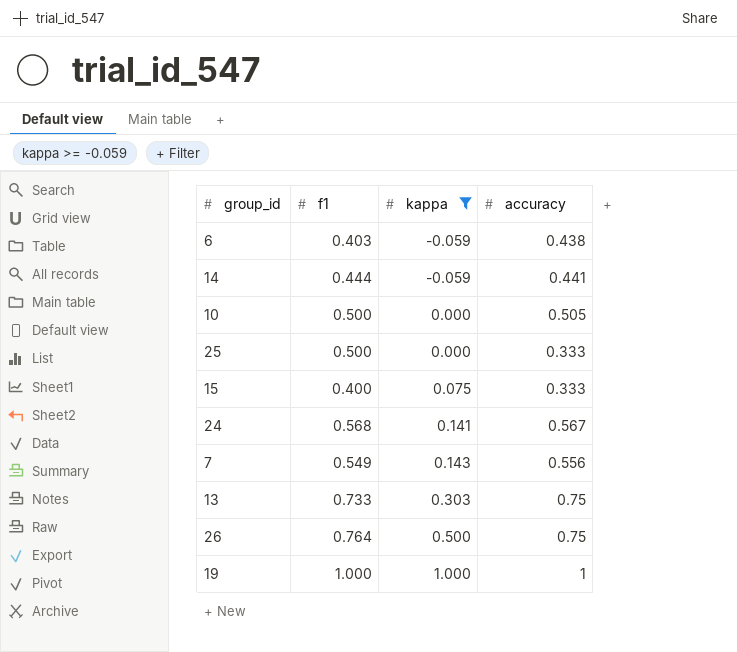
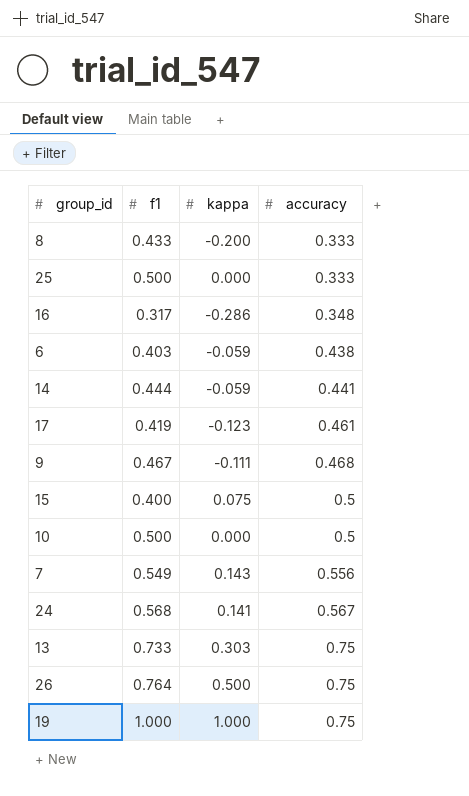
filter: kappa >= -0.059 -> none
row order: kappa ascending -> accuracy ascending
15 | accuracy: 0.333 -> 0.5
10 | accuracy: 0.505 -> 0.5
19 | accuracy: 1 -> 0.75

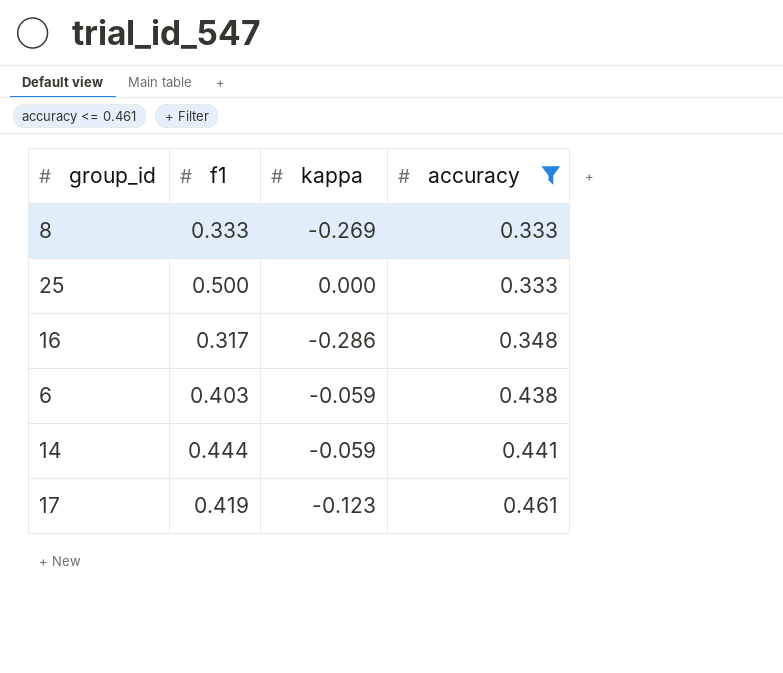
filter: none -> accuracy <= 0.461
8 | f1: 0.433 -> 0.333
8 | kappa: -0.200 -> -0.269

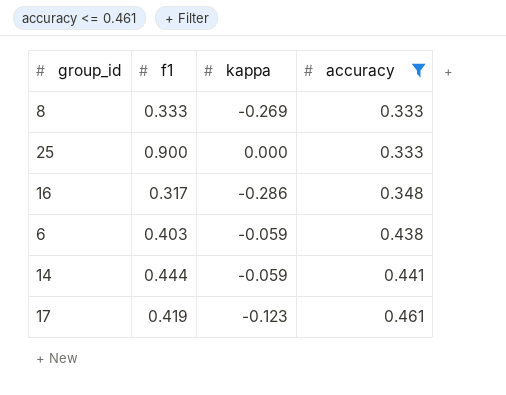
25 | f1: 0.500 -> 0.900

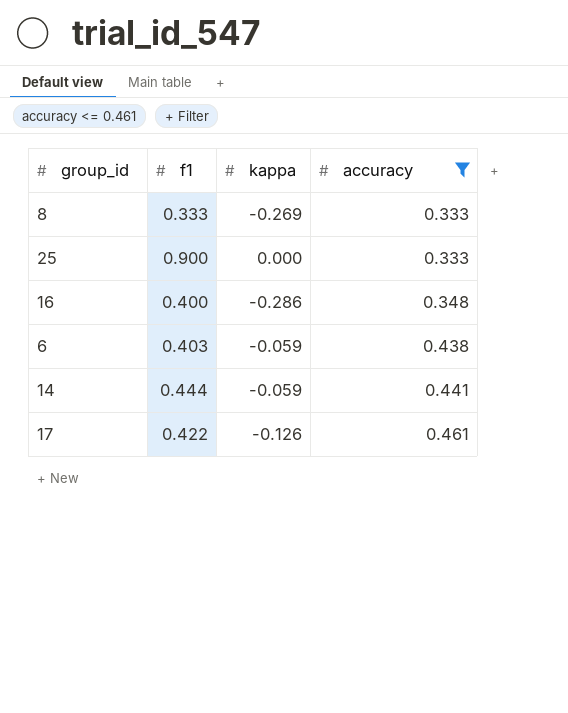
16 | f1: 0.317 -> 0.400
17 | f1: 0.419 -> 0.422
17 | kappa: -0.123 -> -0.126

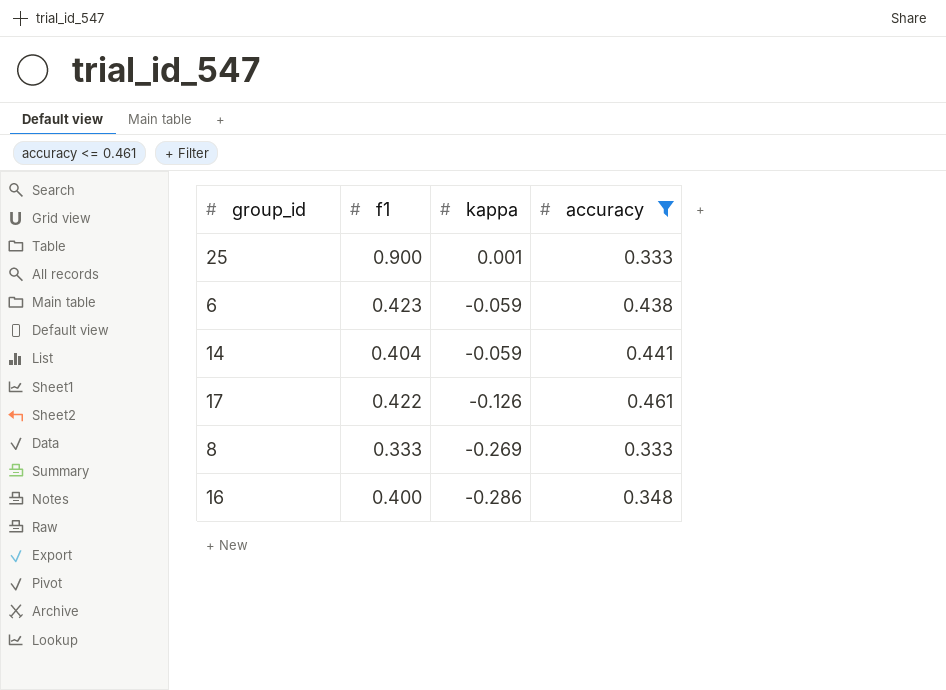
row order: accuracy ascending -> kappa descending
25 | kappa: 0.000 -> 0.001
6 | f1: 0.403 -> 0.423
14 | f1: 0.444 -> 0.404

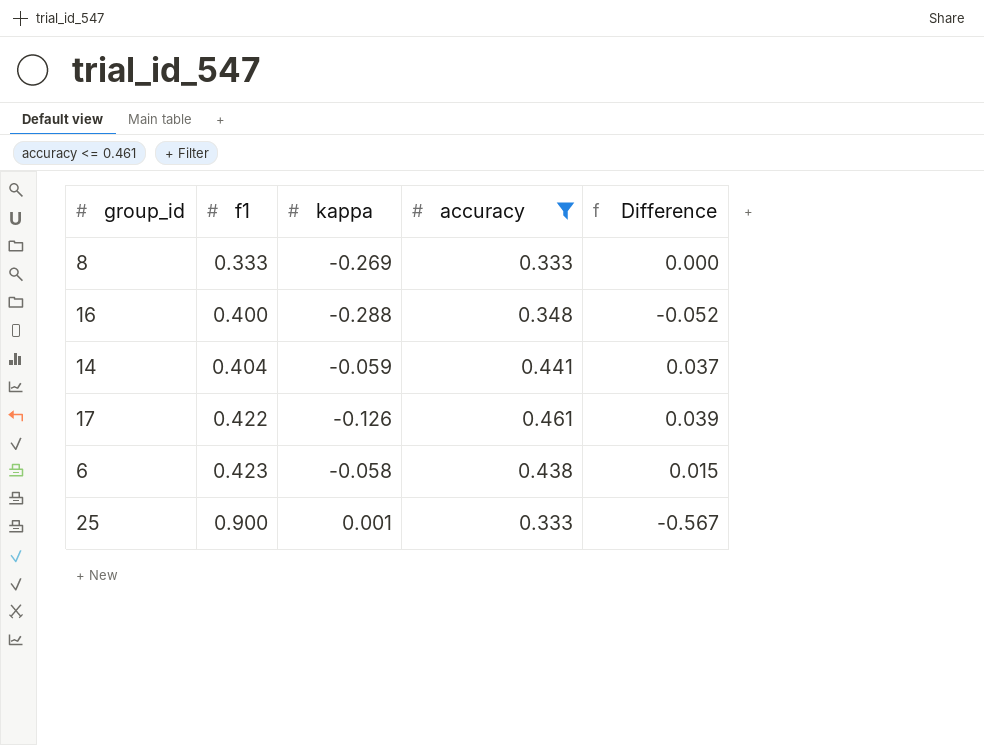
row order: kappa descending -> f1 ascending
column Difference | formula: none -> [accuracy] - [f1]
16 | kappa: -0.286 -> -0.288
6 | kappa: -0.059 -> -0.058

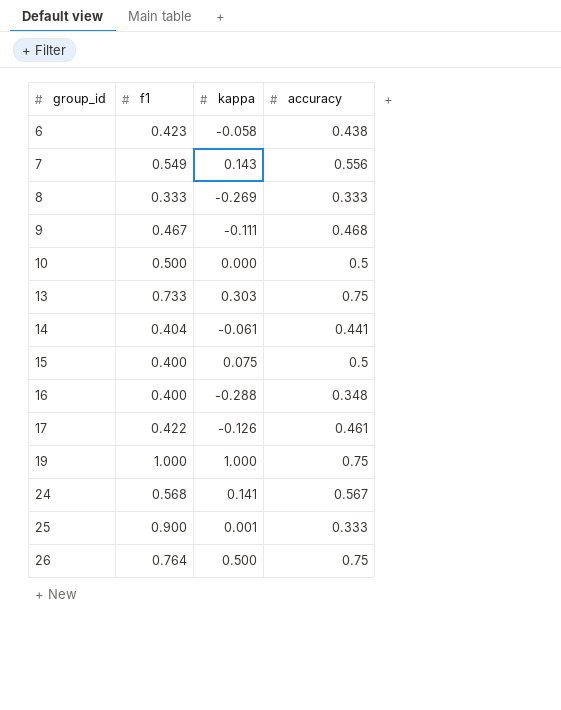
filter: accuracy <= 0.461 -> none
row order: f1 ascending -> group_id ascending
column Difference | formula: [accuracy] - [f1] -> none
14 | kappa: -0.059 -> -0.061

